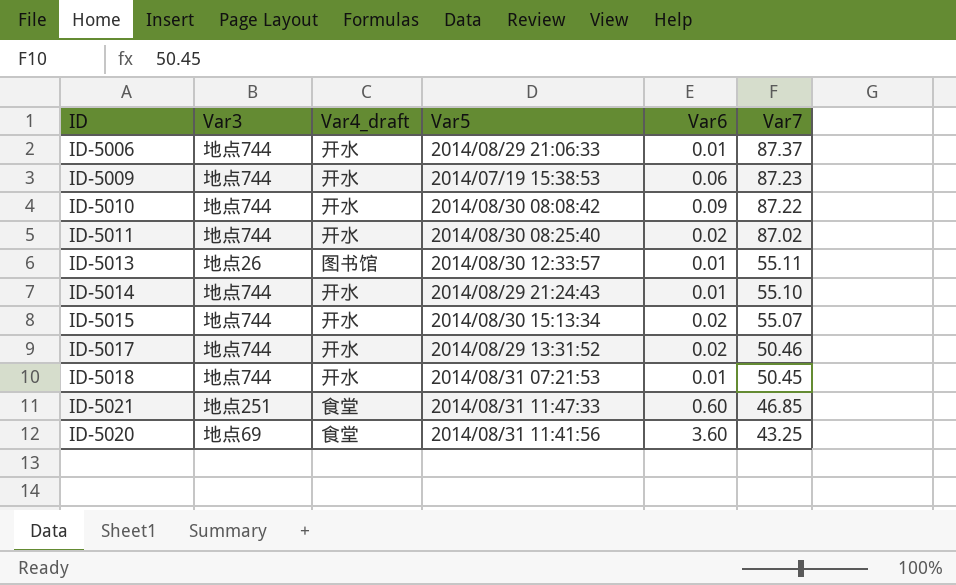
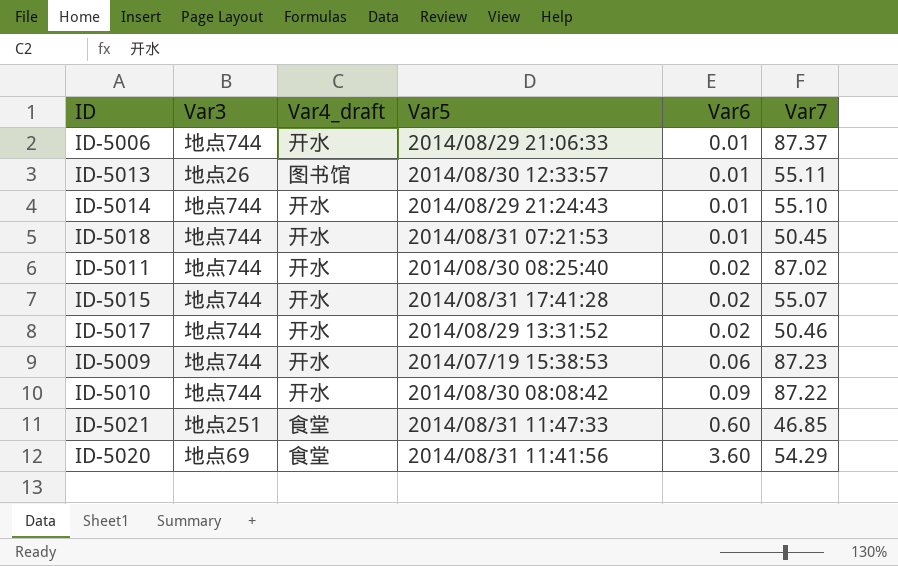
row order: Var7 descending -> Var6 ascending
ID-5015 | Var5: 2014/08/30 15:13:34 -> 2014/08/31 17:41:28
ID-5020 | Var7: 43.25 -> 54.29

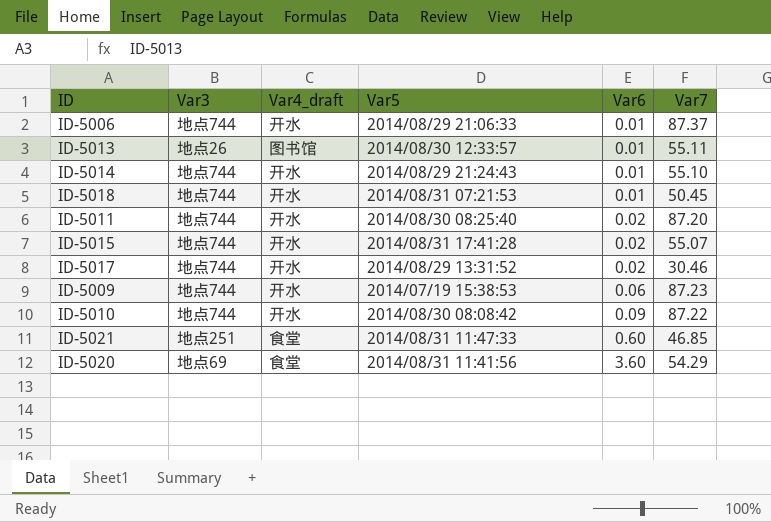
ID-5011 | Var7: 87.02 -> 87.20
ID-5017 | Var7: 50.46 -> 30.46

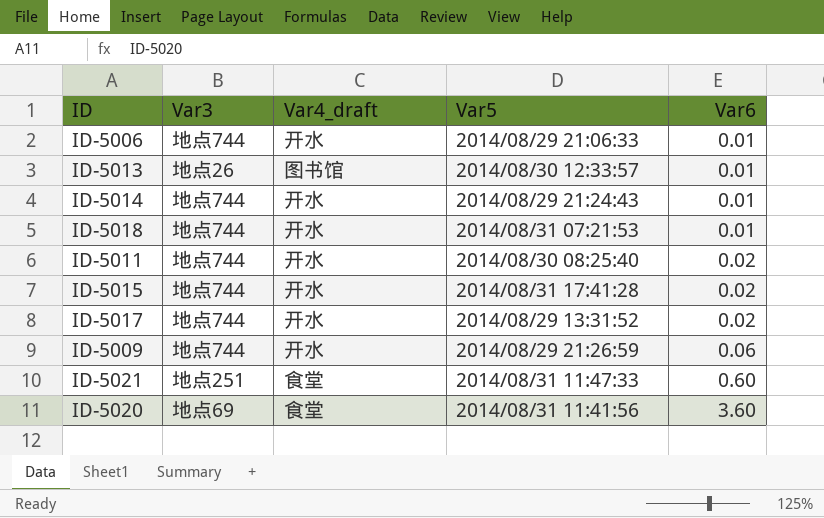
column Var7 | position: 6 -> none
row ID-5010: 地点744 | 开水 | 2014/08/30 08:08:42 | 0.09 | 87.22 -> none
ID-5009 | Var5: 2014/07/19 15:38:53 -> 2014/08/29 21:26:59

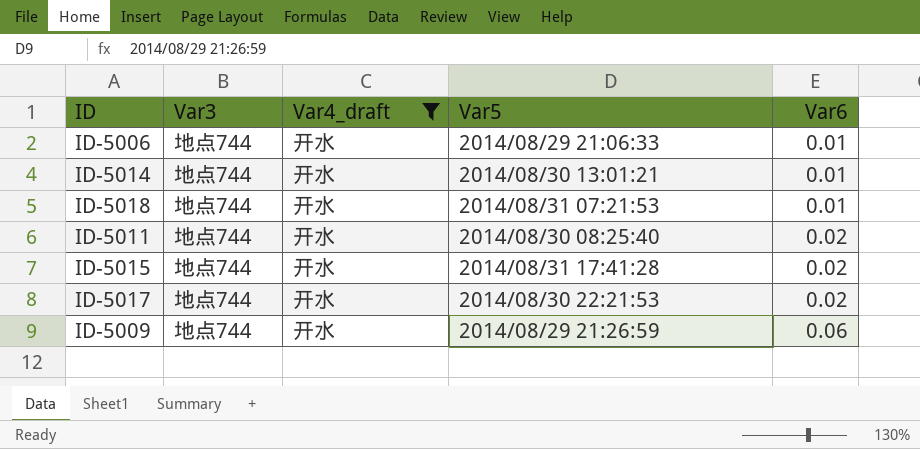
filter: none -> Var4_draft = 开水
ID-5014 | Var5: 2014/08/29 21:24:43 -> 2014/08/30 13:01:21
ID-5017 | Var5: 2014/08/29 13:31:52 -> 2014/08/30 22:21:53

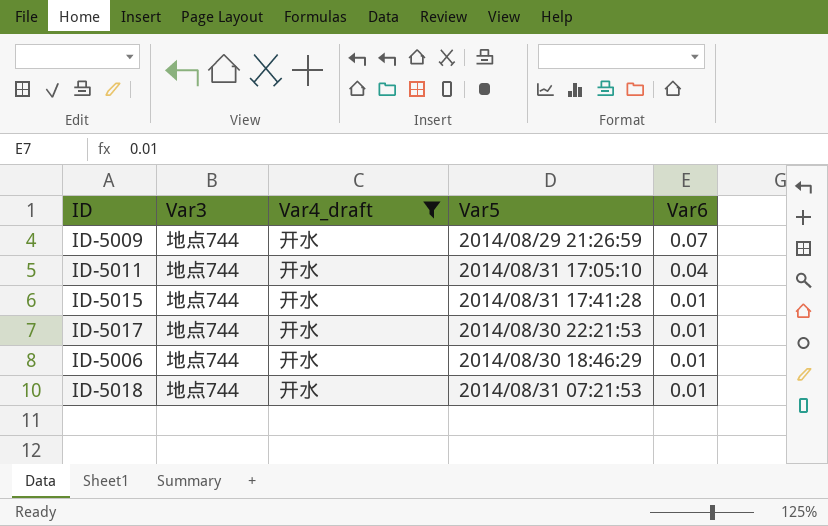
row order: Var6 ascending -> Var6 descending
row ID-5014: 地点744 | 开水 | 2014/08/30 13:01:21 | 0.01 -> none
ID-5009 | Var6: 0.06 -> 0.07
ID-5011 | Var5: 2014/08/30 08:25:40 -> 2014/08/31 17:05:10
ID-5011 | Var6: 0.02 -> 0.04
ID-5015 | Var6: 0.02 -> 0.01
ID-5017 | Var6: 0.02 -> 0.01
ID-5006 | Var5: 2014/08/29 21:06:33 -> 2014/08/30 18:46:29

